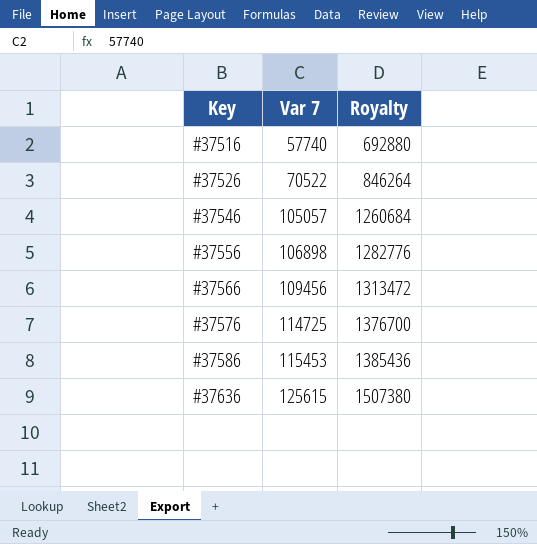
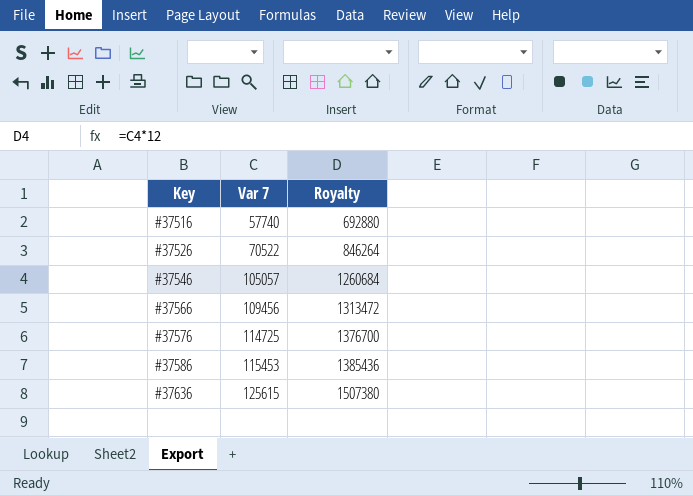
row #37556: 106898 | 1282776 -> none

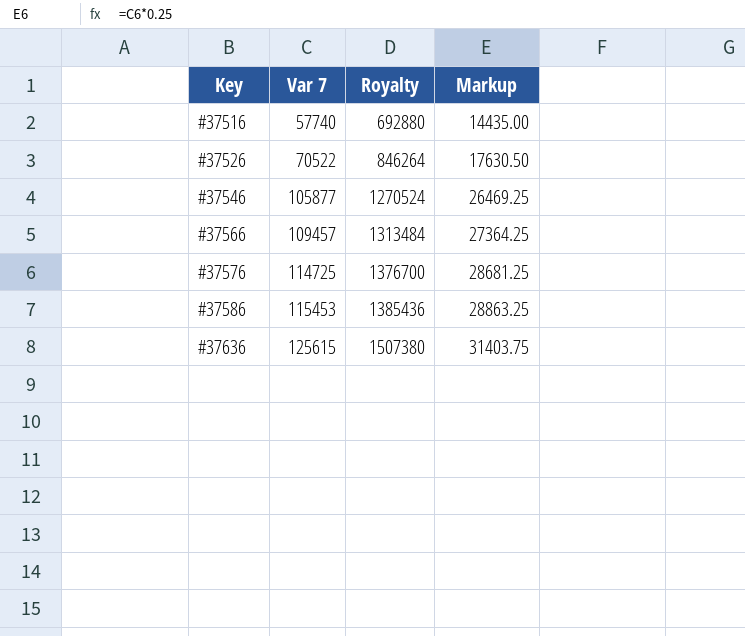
column Markup | formula: none -> [Var 7] * 0.25
#37546 | Var 7: 105057 -> 105877
#37546 | Royalty: 1260684 -> 1270524
#37566 | Var 7: 109456 -> 109457
#37566 | Royalty: 1313472 -> 1313484

